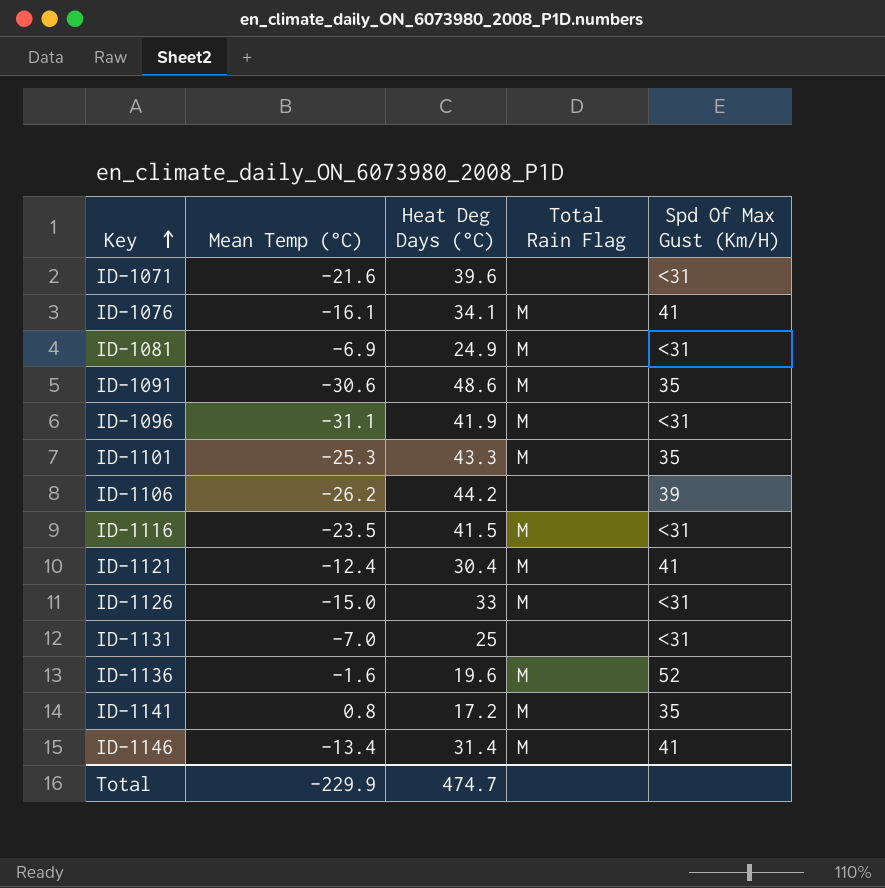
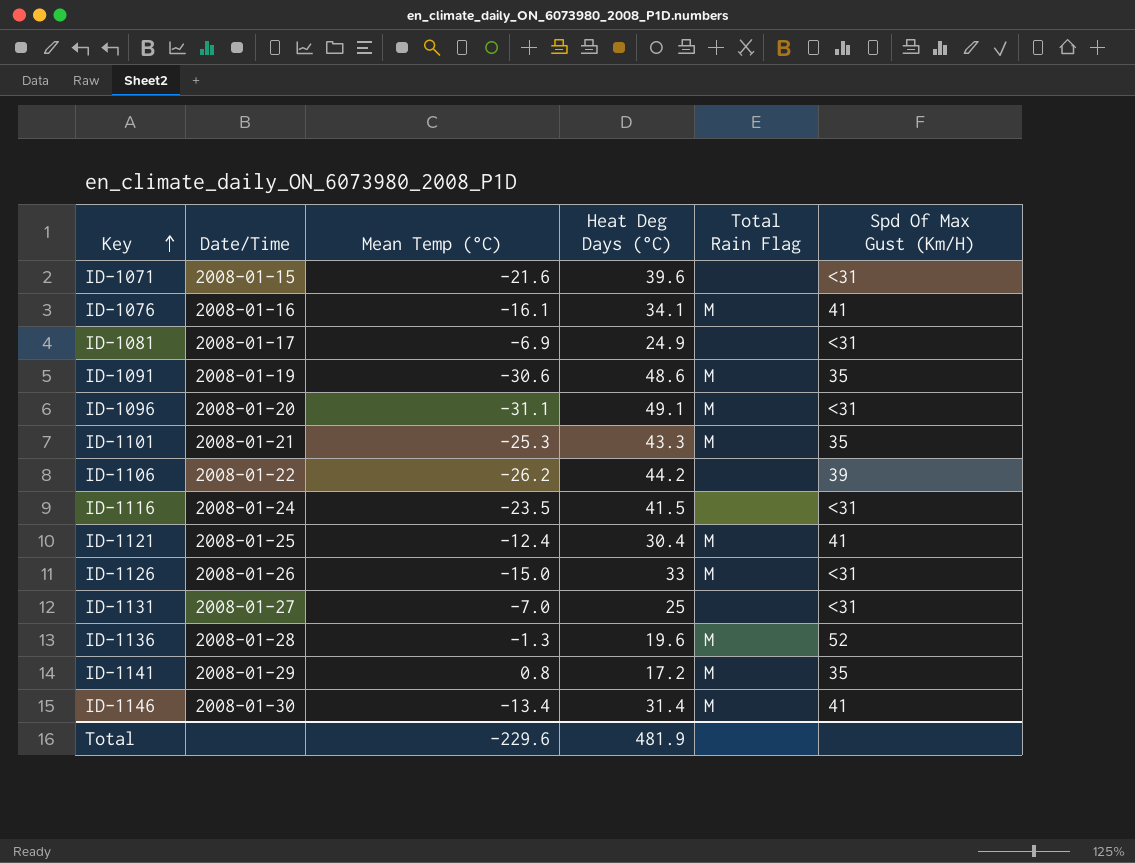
column Date/Time | position: none -> 2
ID-1081 | Total Rain Flag: M -> none
ID-1096 | Heat Deg Days (°C): 41.9 -> 49.1
ID-1116 | Total Rain Flag: M -> none
ID-1136 | Mean Temp (°C): -1.6 -> -1.3
Total | Mean Temp (°C): -229.9 -> -229.6
Total | Heat Deg Days (°C): 474.7 -> 481.9

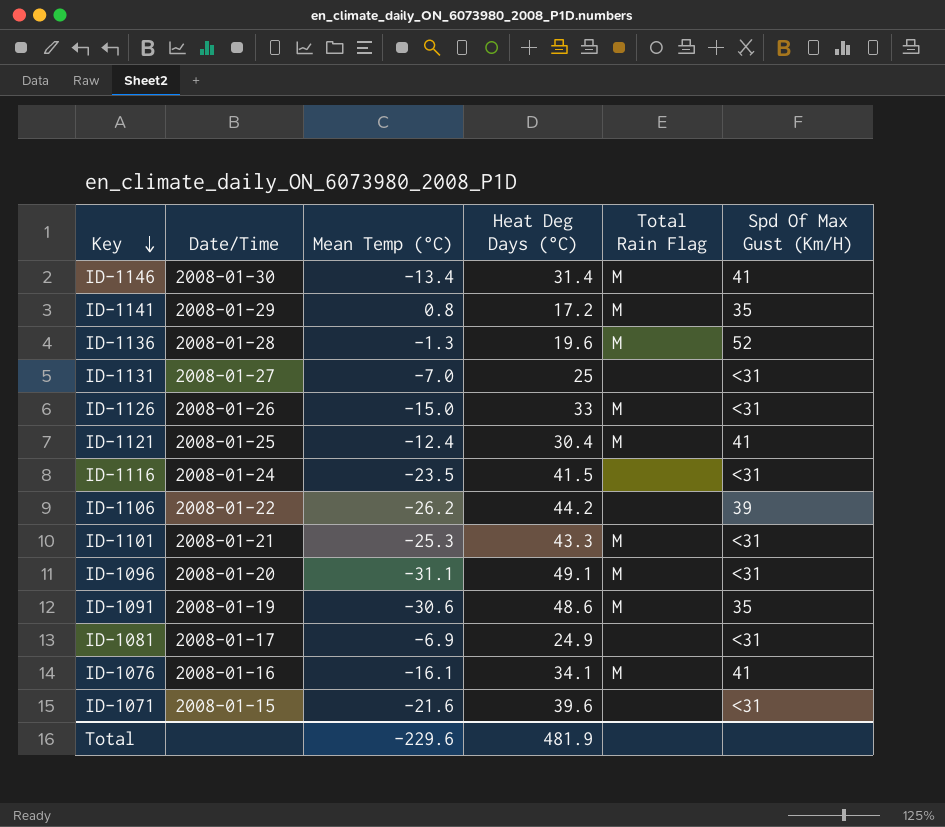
row order: Key ascending -> Key descending
ID-1101 | Spd Of Max Gust (Km/H): 35 -> <31

